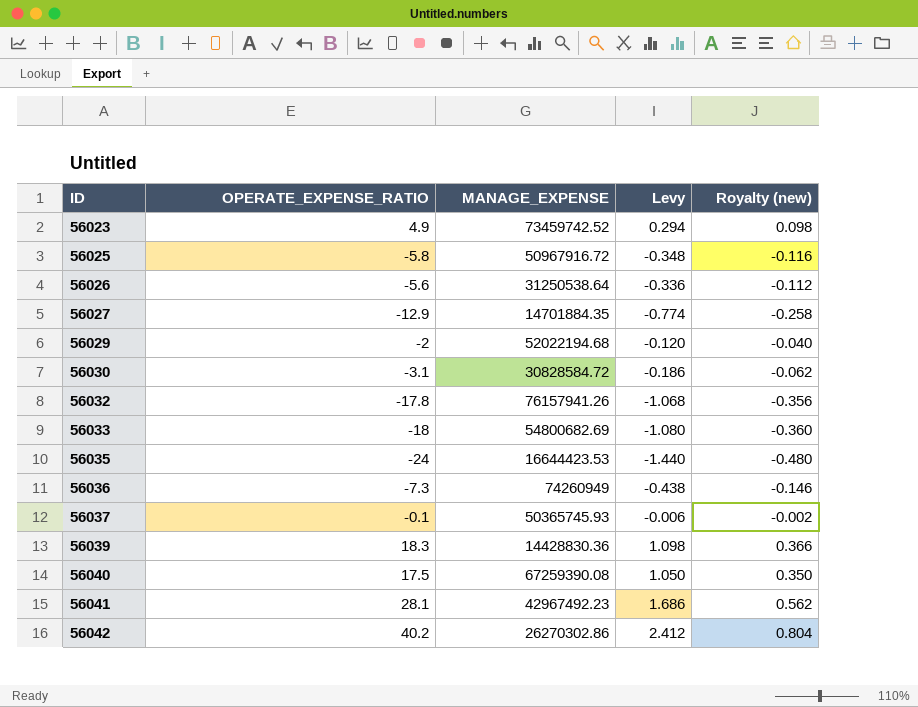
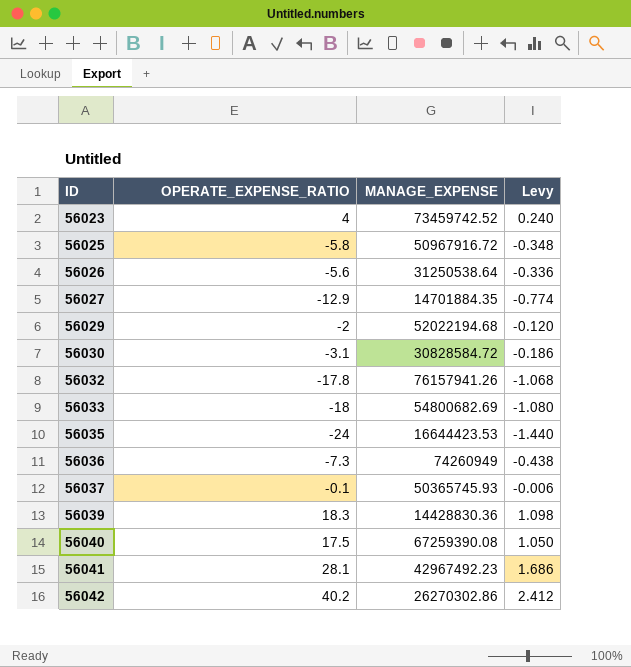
column Royalty (new) | formula: [OPERATE_EXPENSE_RATIO] * 0.02 -> none
56023 | OPERATE_EXPENSE_RATIO: 4.9 -> 4
56023 | Levy: 0.294 -> 0.240

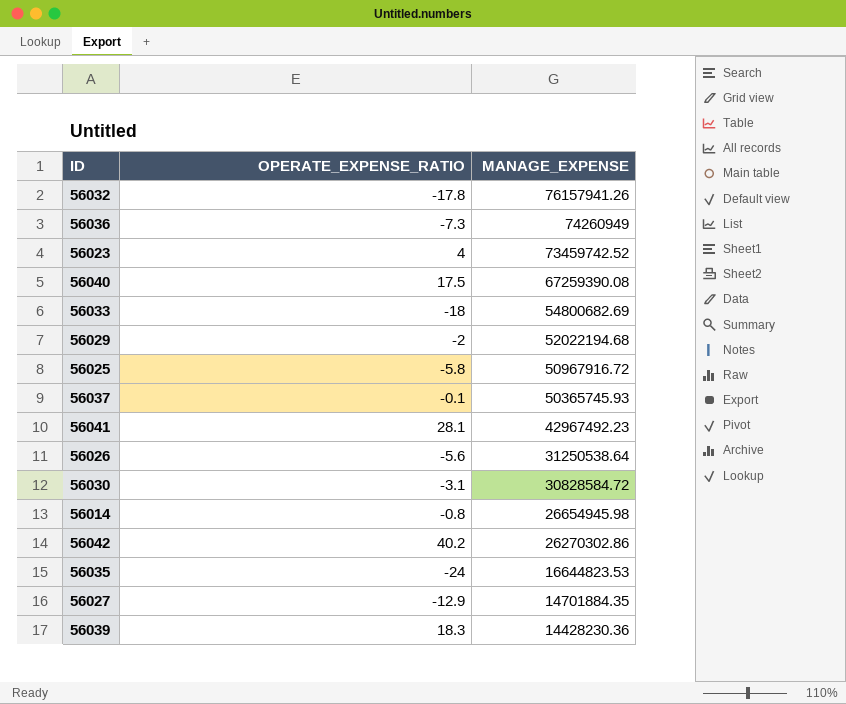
row order: ID ascending -> MANAGE_EXPENSE descending
column Levy | formula: [OPERATE_EXPENSE_RATIO] * 0.06 -> none
row 56014: none -> -0.8 | 26654945.98
56035 | MANAGE_EXPENSE: 16644423.53 -> 16644823.53
56039 | MANAGE_EXPENSE: 14428830.36 -> 14428230.36

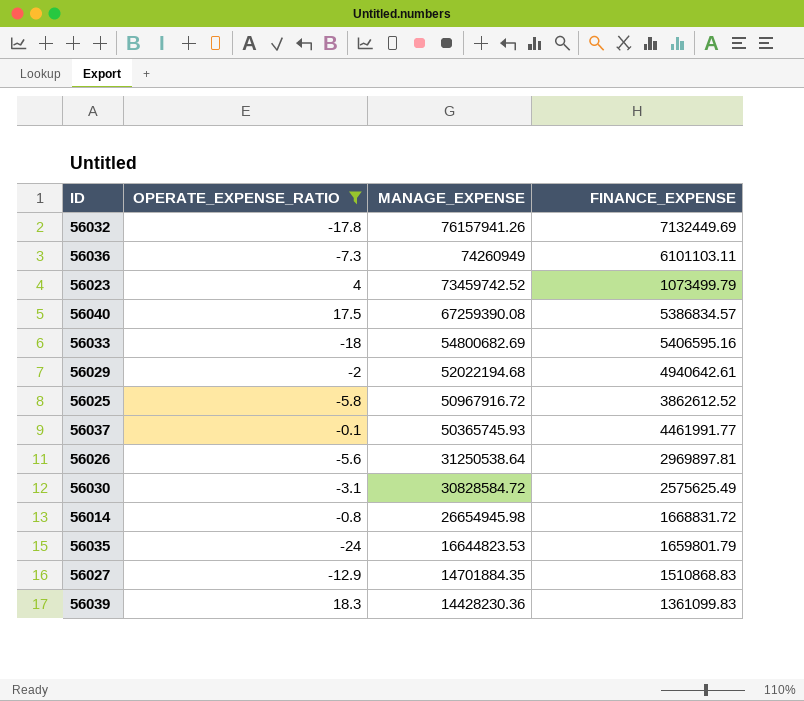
filter: none -> OPERATE_EXPENSE_RATIO <= 18.3
column FINANCE_EXPENSE | position: none -> 4

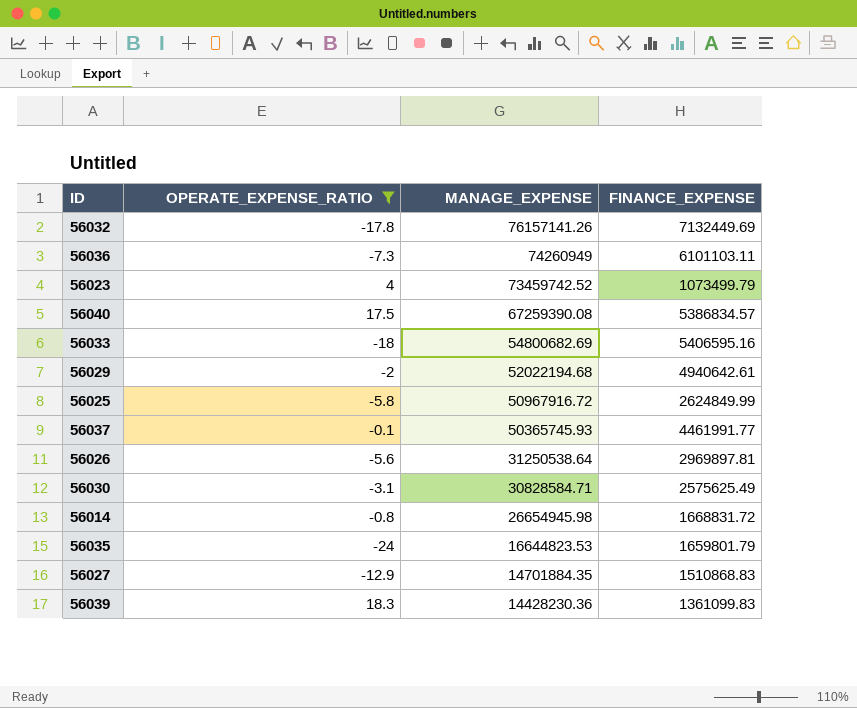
56032 | MANAGE_EXPENSE: 76157941.26 -> 76157141.26
56025 | FINANCE_EXPENSE: 3862612.52 -> 2624849.99
56030 | MANAGE_EXPENSE: 30828584.72 -> 30828584.71

